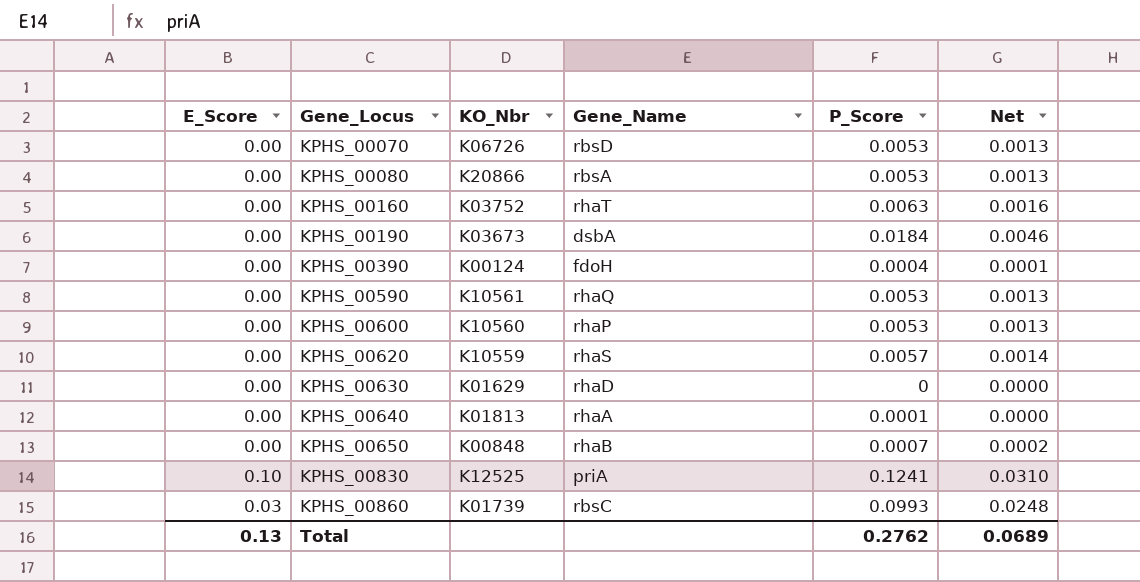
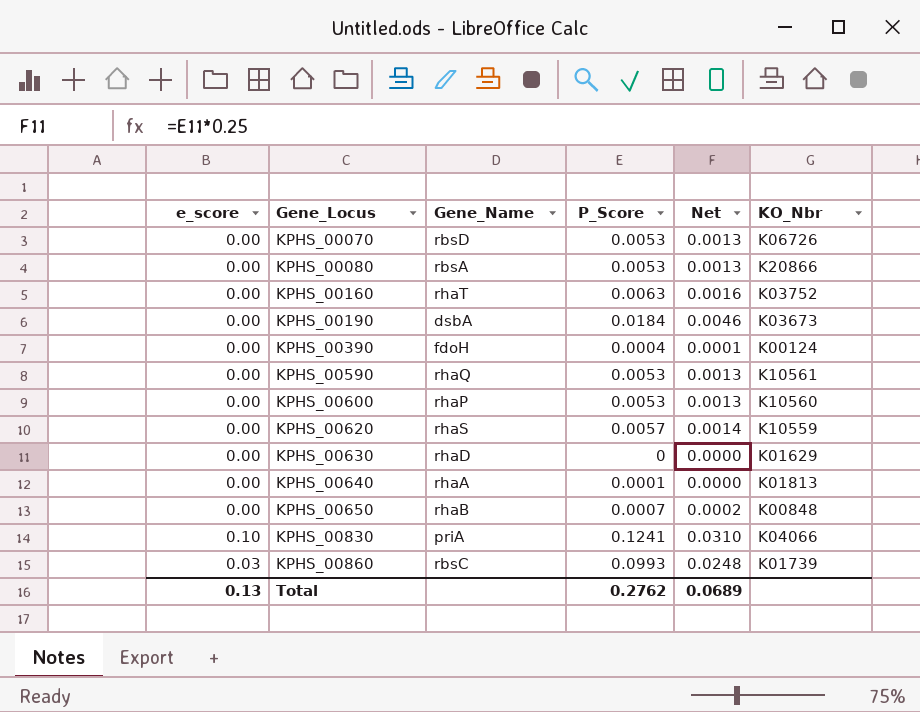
column name: E_Score -> e_score
column KO_Nbr | position: 3 -> 6
KPHS_00830 | KO_Nbr: K12525 -> K04066

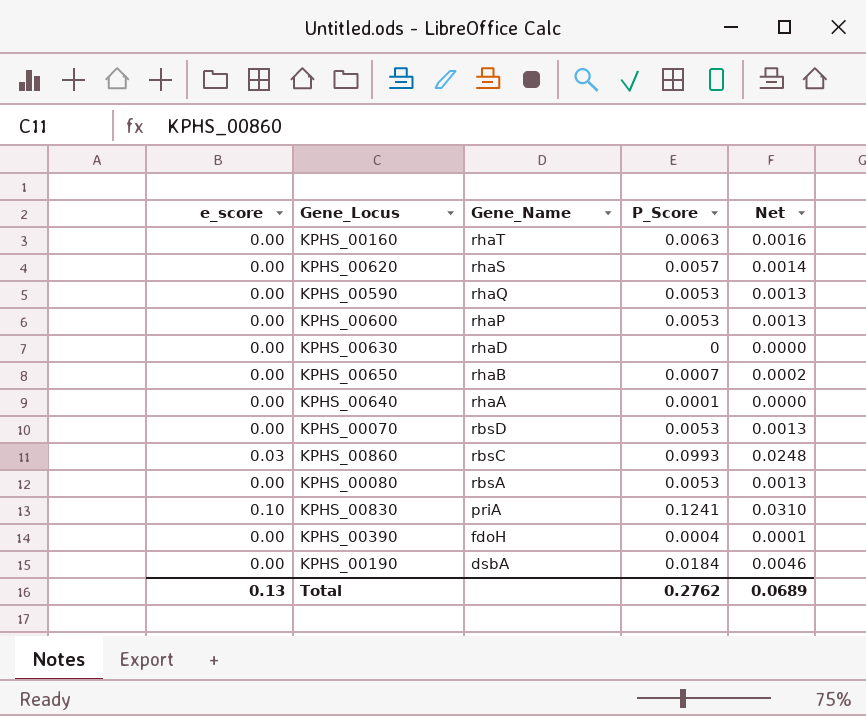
row order: Gene_Locus ascending -> Gene_Name descending
column KO_Nbr | position: 6 -> none

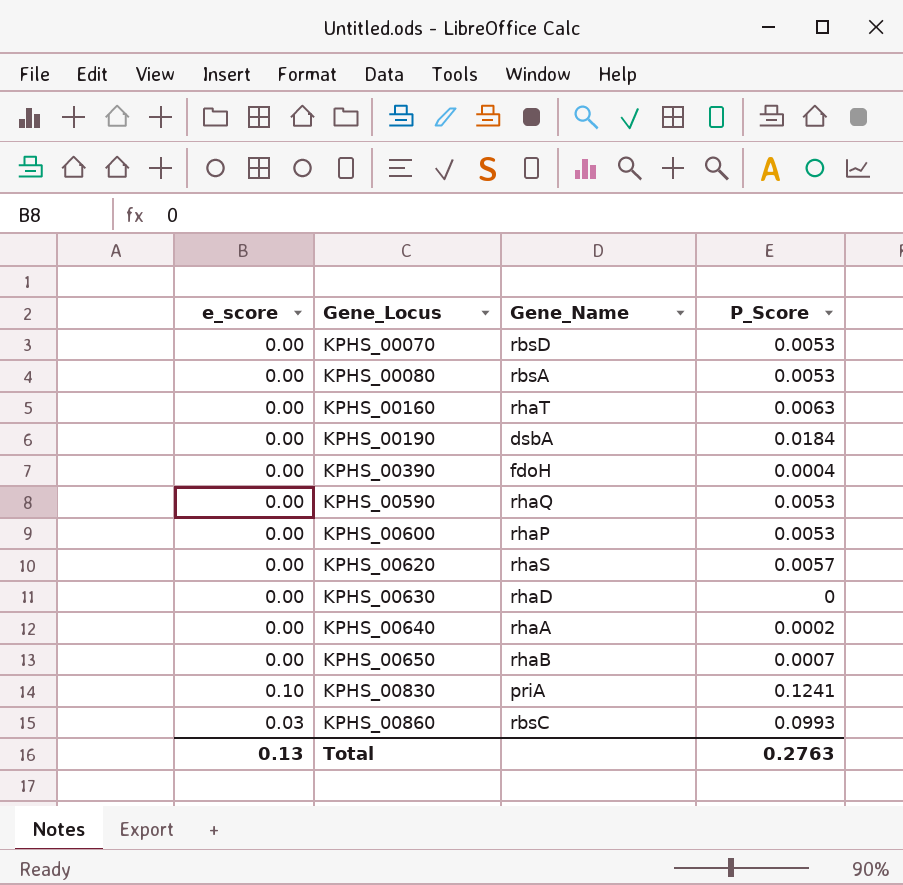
row order: Gene_Name descending -> Gene_Locus ascending
column Net | formula: [P_Score] * 0.25 -> none
KPHS_00640 | P_Score: 0.0001 -> 0.0002
Total | P_Score: 0.2762 -> 0.2763

